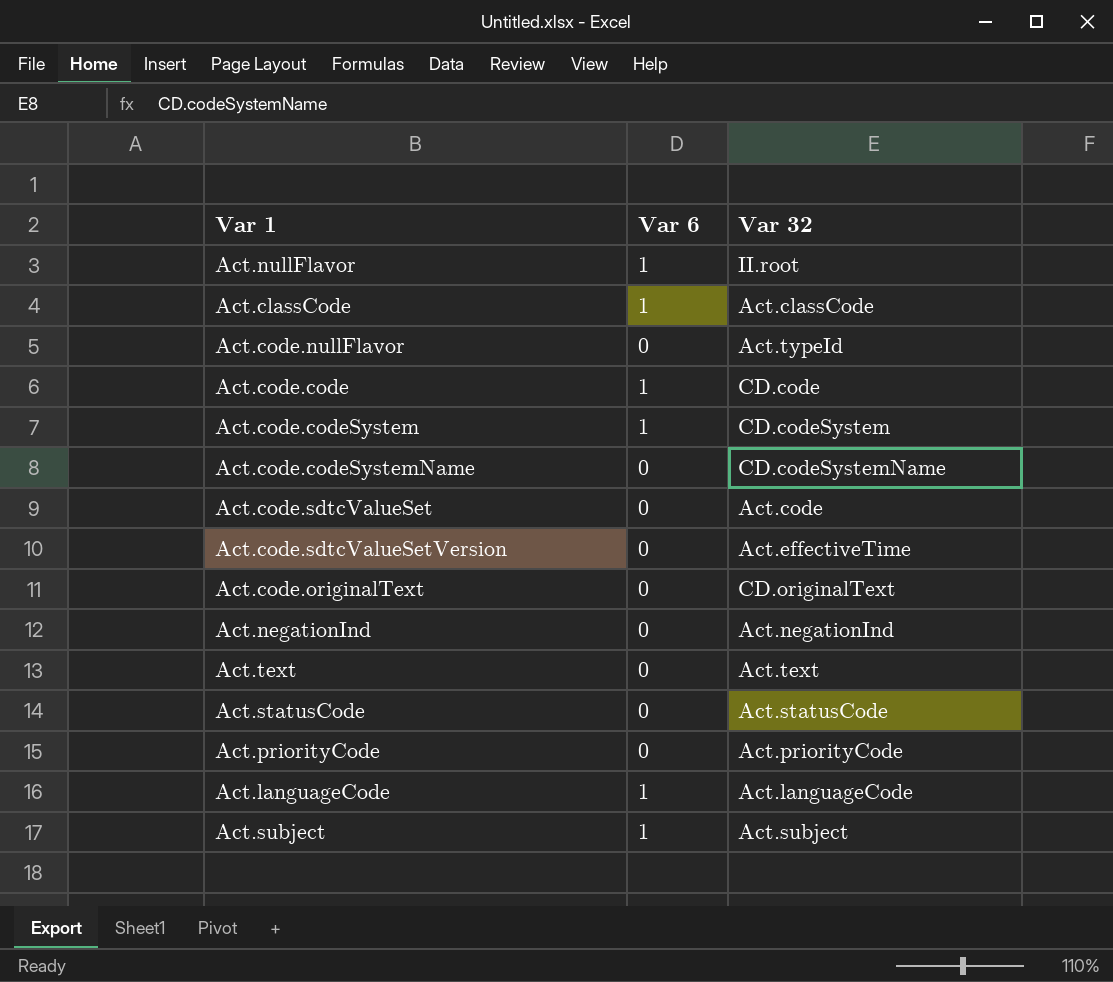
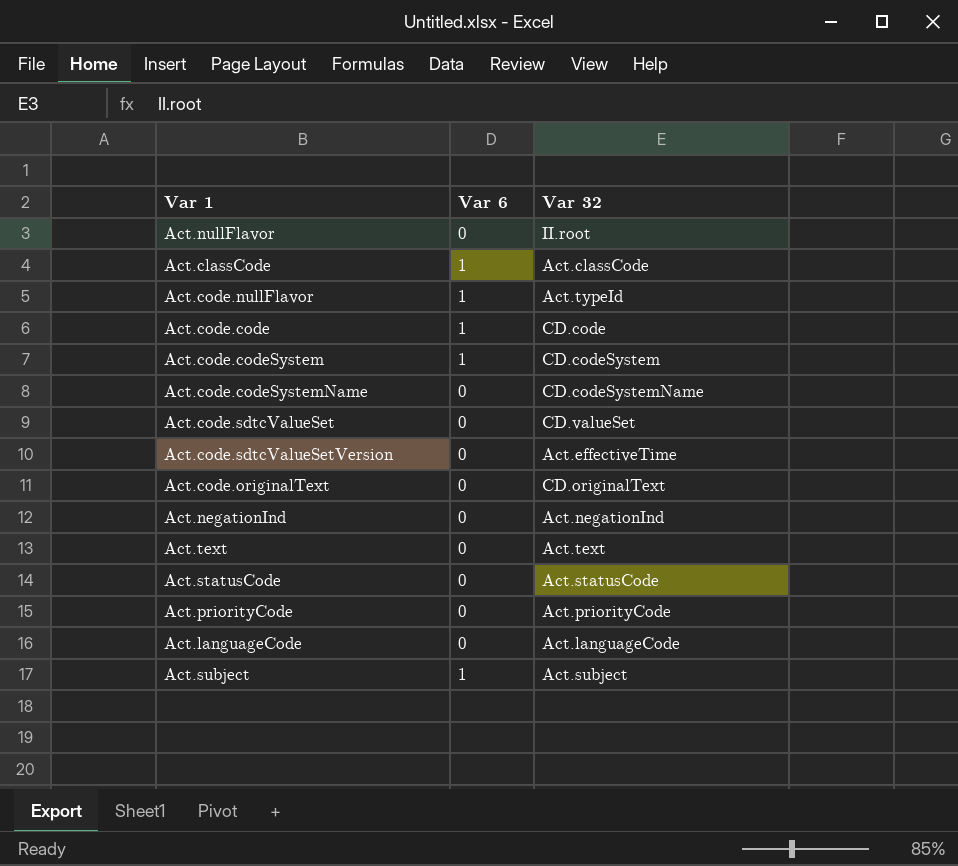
Act.nullFlavor | Var 6: 1 -> 0
Act.code.nullFlavor | Var 6: 0 -> 1
Act.code.sdtcValueSet | Var 32: Act.code -> CD.valueSet
Act.languageCode | Var 6: 1 -> 0

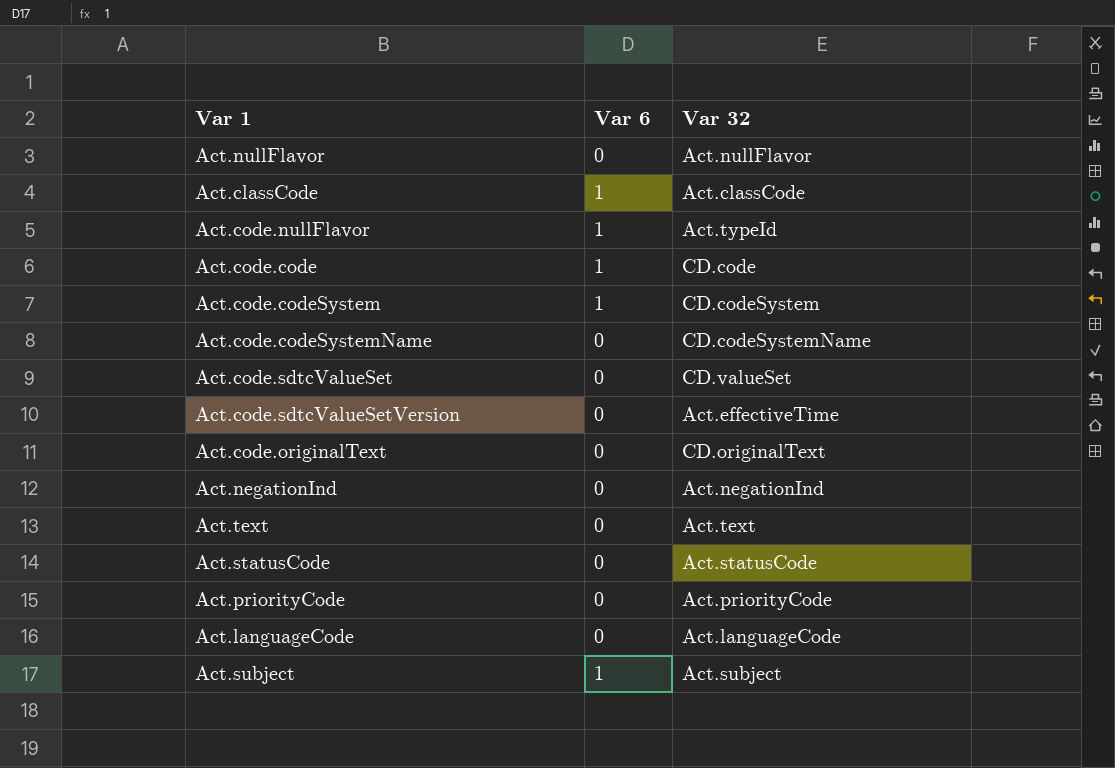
Act.nullFlavor | Var 32: II.root -> Act.nullFlavor

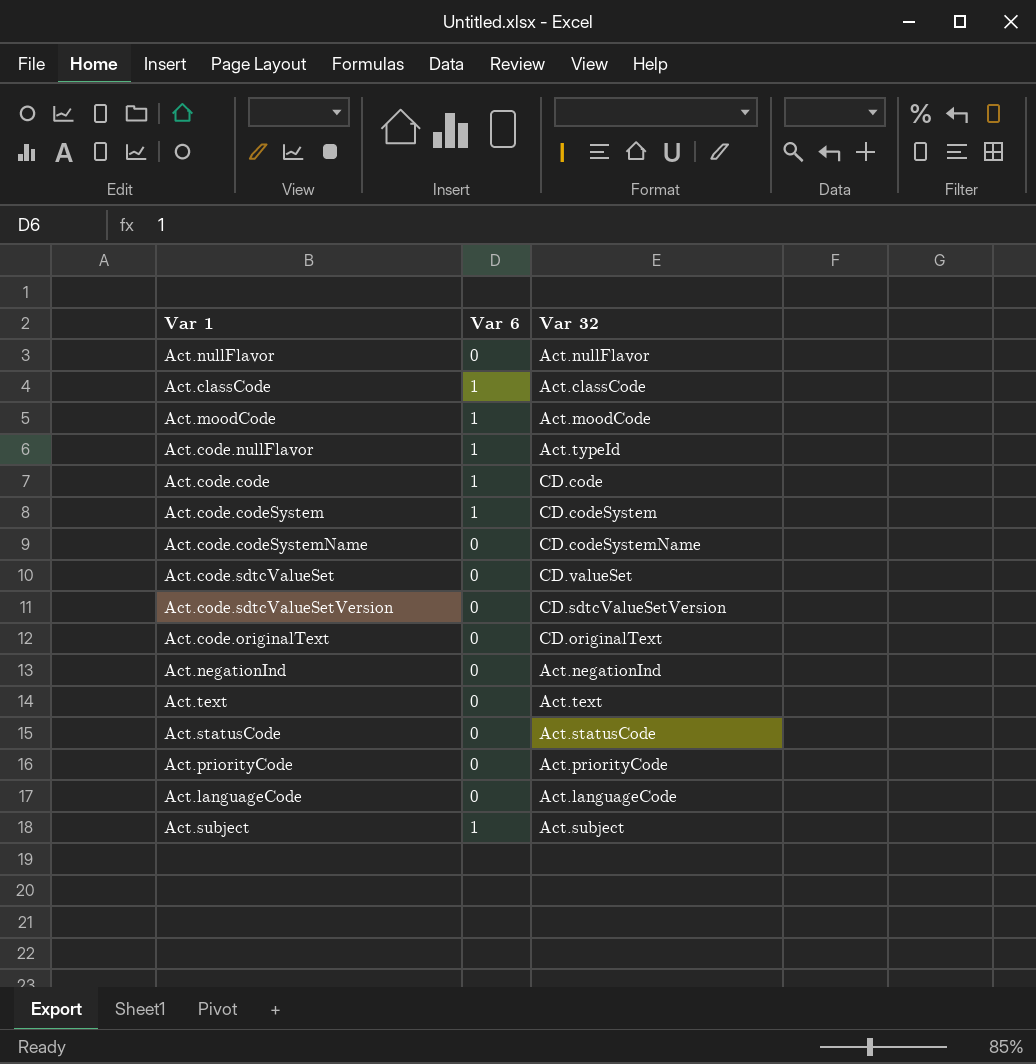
row Act.moodCode: none -> 1 | Act.moodCode
Act.code.sdtcValueSetVersion | Var 32: Act.effectiveTime -> CD.sdtcValueSetVersion

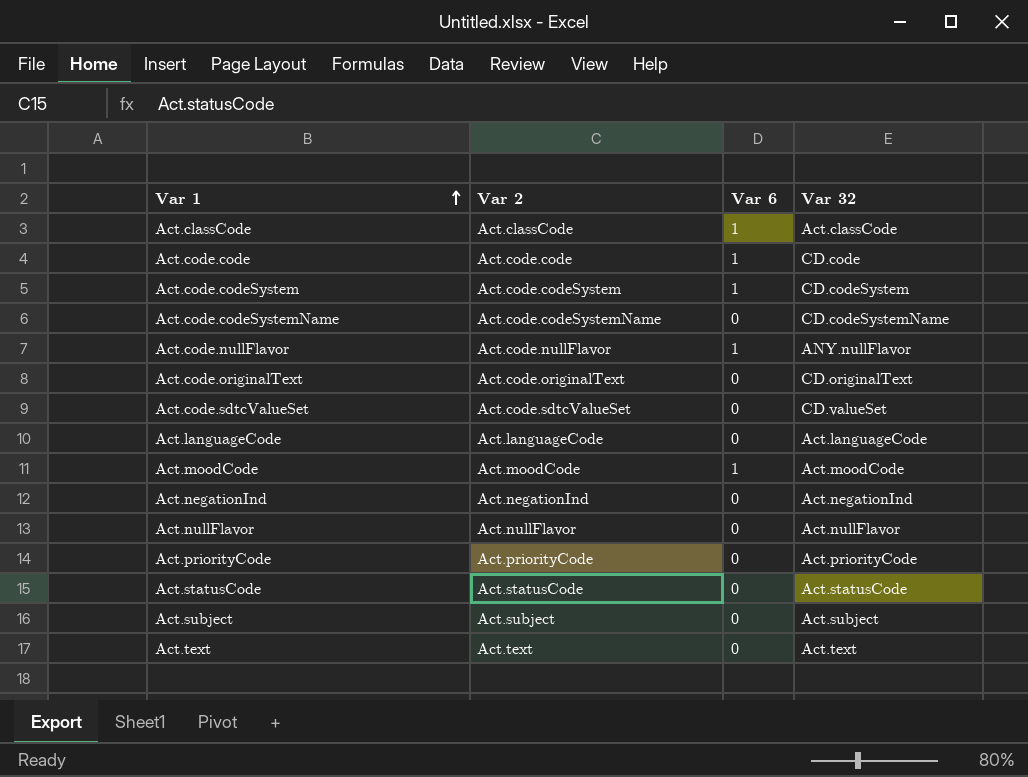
row order: none -> Var 1 ascending
column Var 2 | position: none -> 2
row Act.code.sdtcValueSetVersion: 0 | CD.sdtcValueSetVersion -> none
Act.code.nullFlavor | Var 32: Act.typeId -> ANY.nullFlavor
Act.subject | Var 6: 1 -> 0

